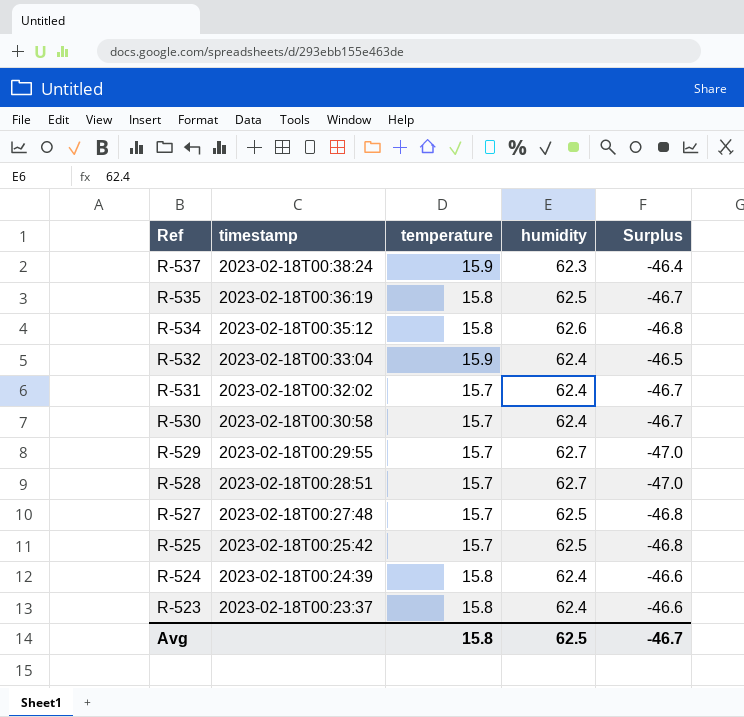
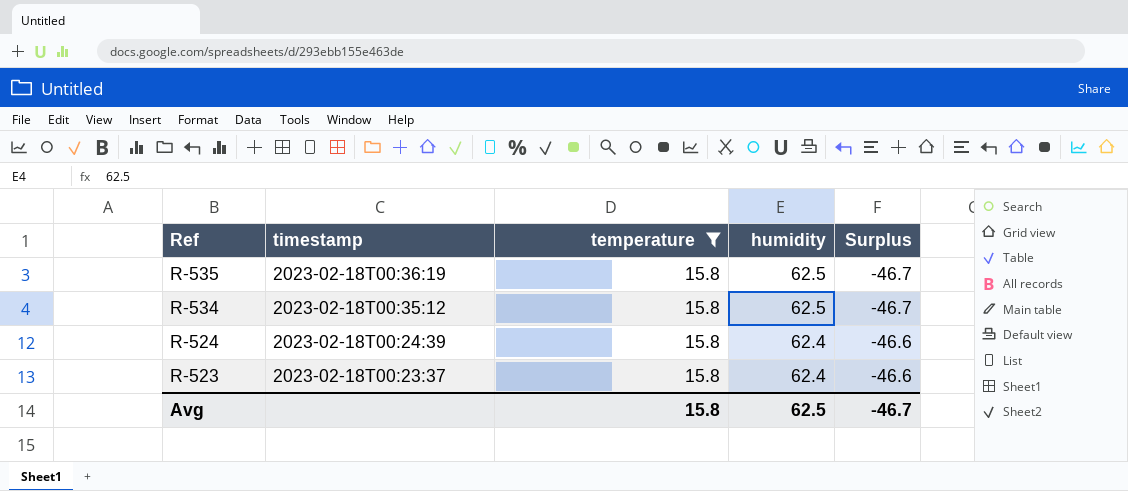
filter: none -> temperature = 15.8
R-534 | humidity: 62.6 -> 62.5
R-534 | Surplus: -46.8 -> -46.7

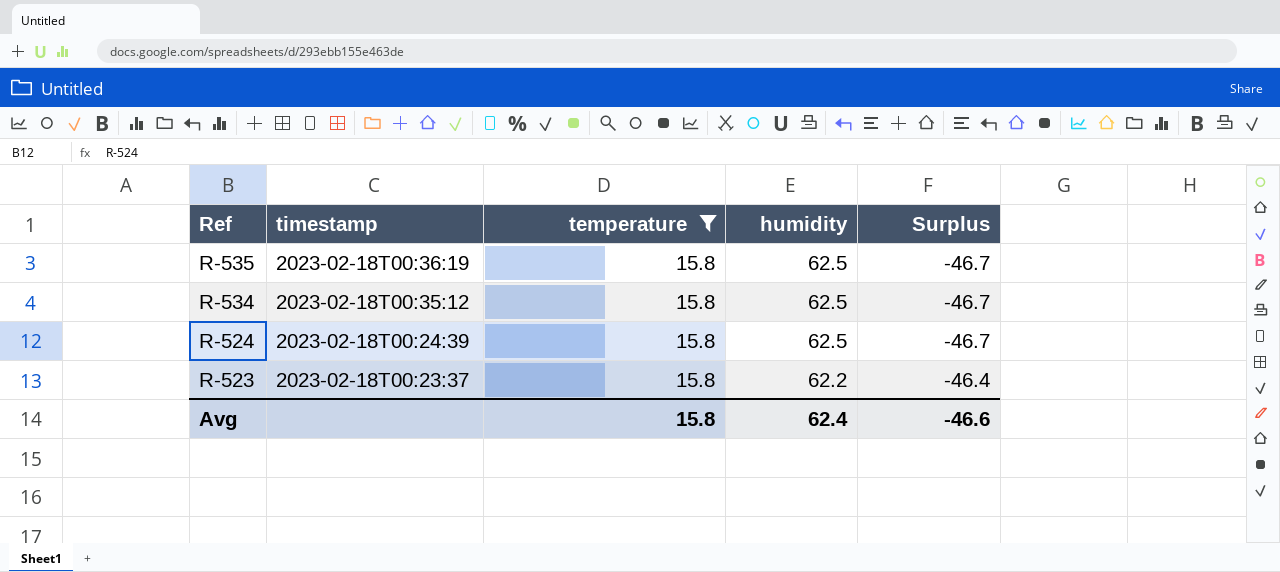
R-524 | humidity: 62.4 -> 62.5
R-524 | Surplus: -46.6 -> -46.7
R-523 | humidity: 62.4 -> 62.2
R-523 | Surplus: -46.6 -> -46.4
Avg | humidity: 62.5 -> 62.4
Avg | Surplus: -46.7 -> -46.6

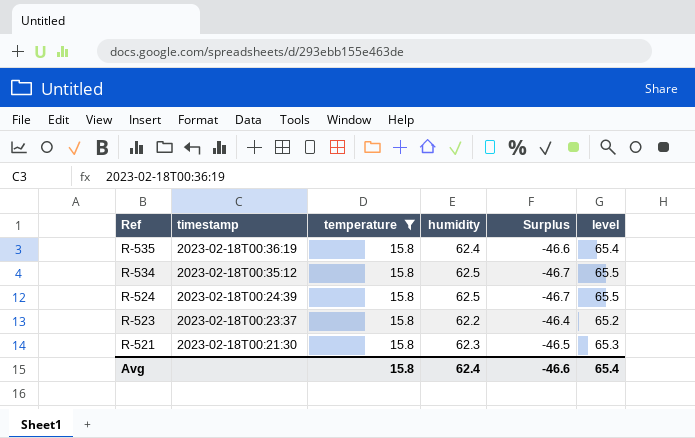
column level | formula: none -> [humidity] + 3
R-535 | humidity: 62.5 -> 62.4
R-535 | Surplus: -46.7 -> -46.6
row R-521: none -> 2023-02-18T00:21:30 | 15.8 | 62.3 | -46.5 | 65.3

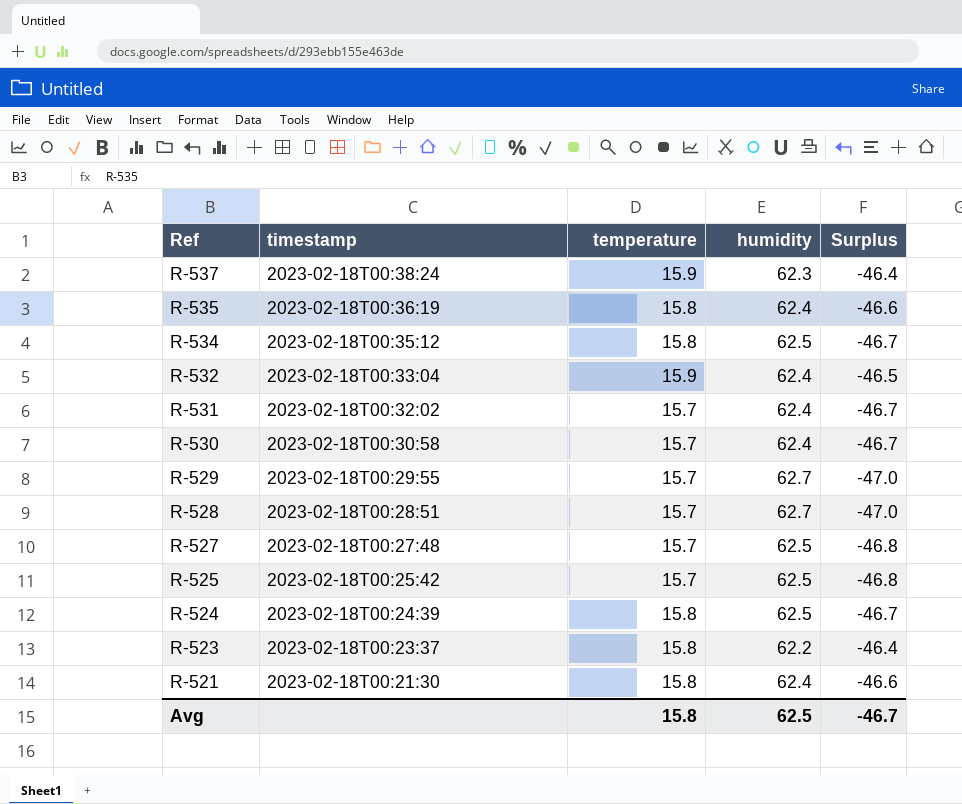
filter: temperature = 15.8 -> none
column level | formula: [humidity] + 3 -> none
R-521 | humidity: 62.3 -> 62.4
R-521 | Surplus: -46.5 -> -46.6
Avg | humidity: 62.4 -> 62.5
Avg | Surplus: -46.6 -> -46.7

